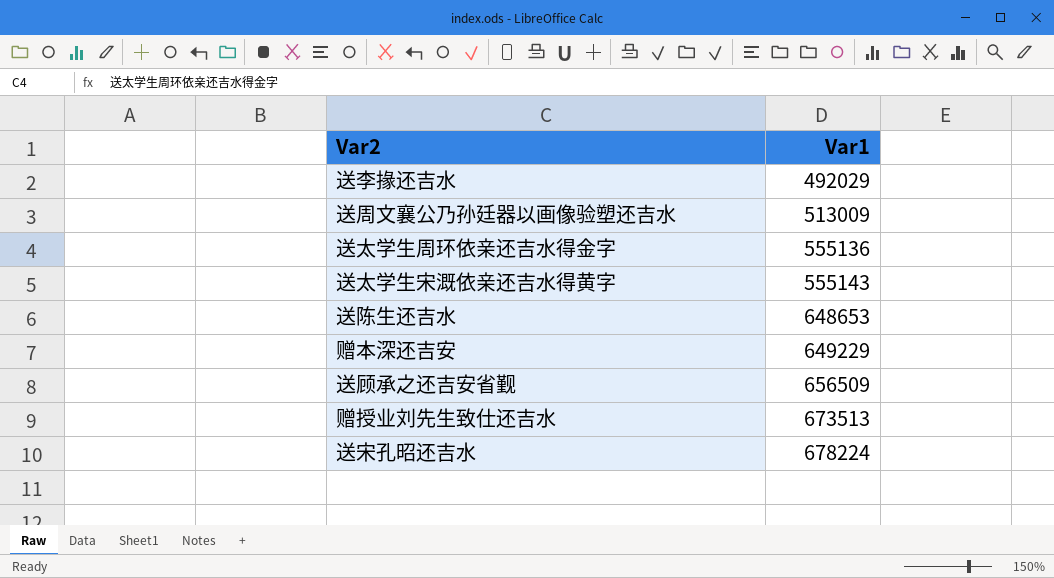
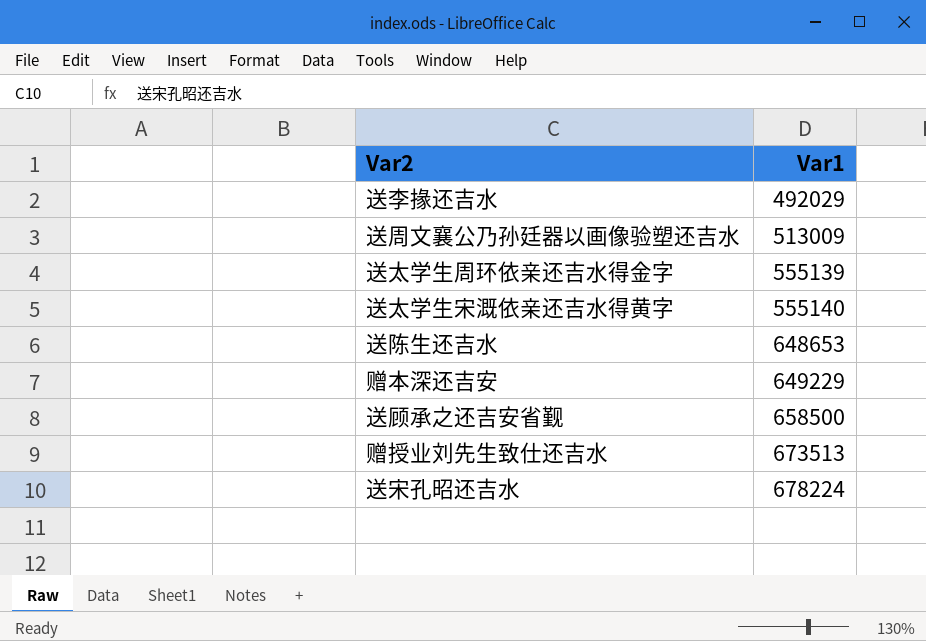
送太学生周环依亲还吉水得金字 | Var1: 555136 -> 555139
送太学生宋溉依亲还吉水得黄字 | Var1: 555143 -> 555140
送顾承之还吉安省觐 | Var1: 656509 -> 658500

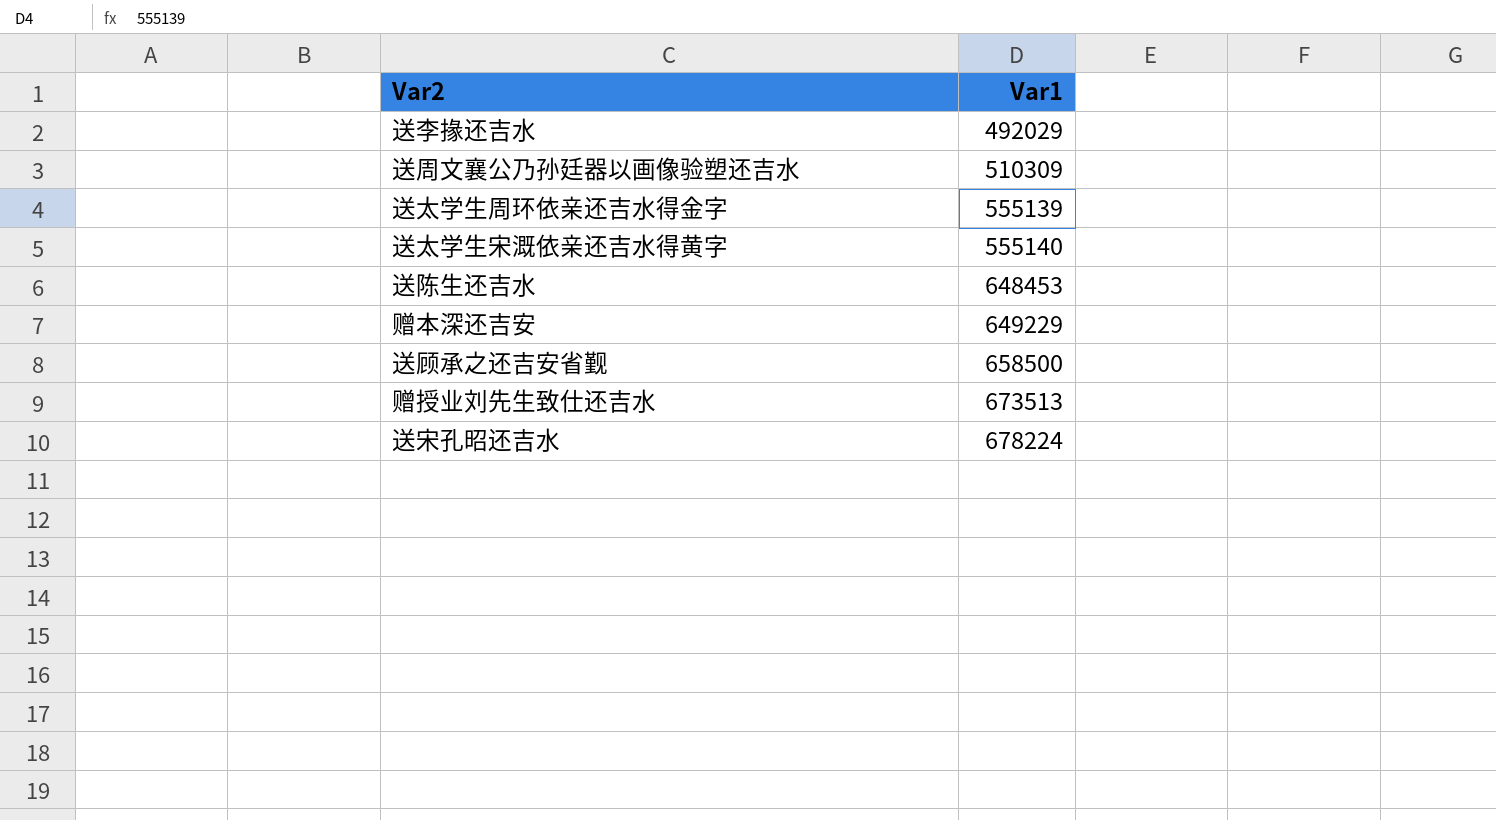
送周文襄公乃孙廷器以画像验塑还吉水 | Var1: 513009 -> 510309
送陈生还吉水 | Var1: 648653 -> 648453

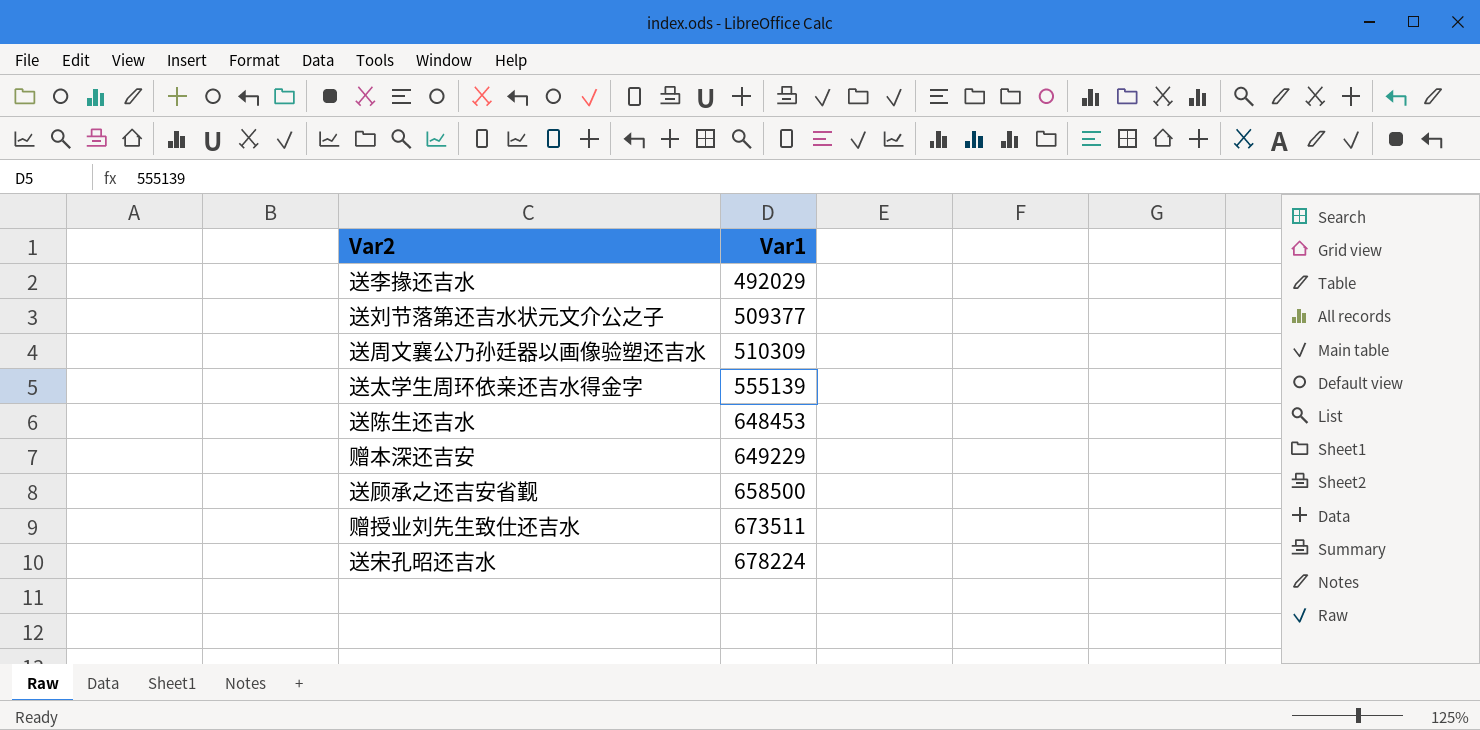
row 送太学生宋溉依亲还吉水得黄字: 555140 -> none
row 送刘节落第还吉水状元文介公之子: none -> 509377
赠授业刘先生致仕还吉水 | Var1: 673513 -> 673511

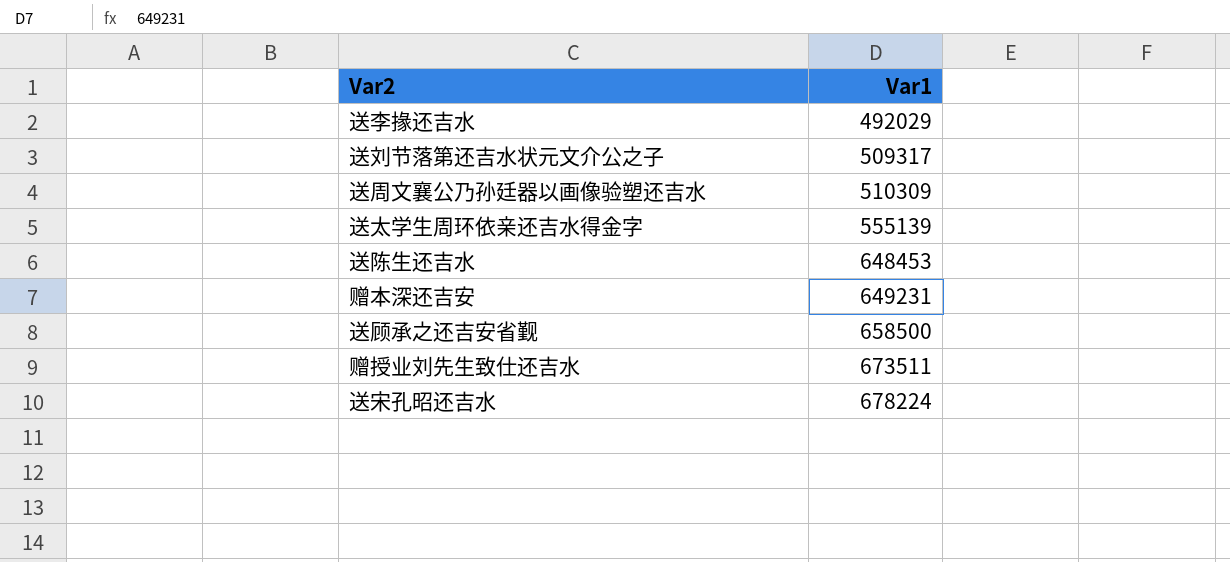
送刘节落第还吉水状元文介公之子 | Var1: 509377 -> 509317
赠本深还吉安 | Var1: 649229 -> 649231

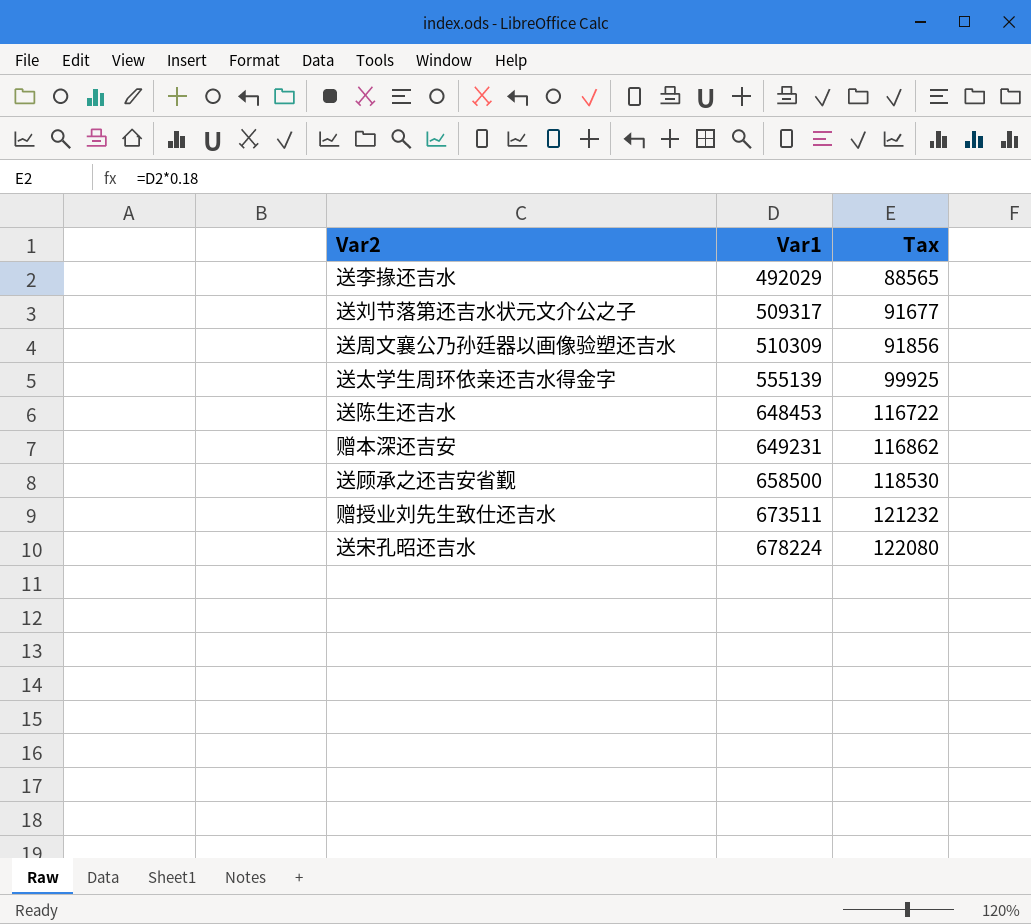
column Tax | formula: none -> [Var1] * 0.18

